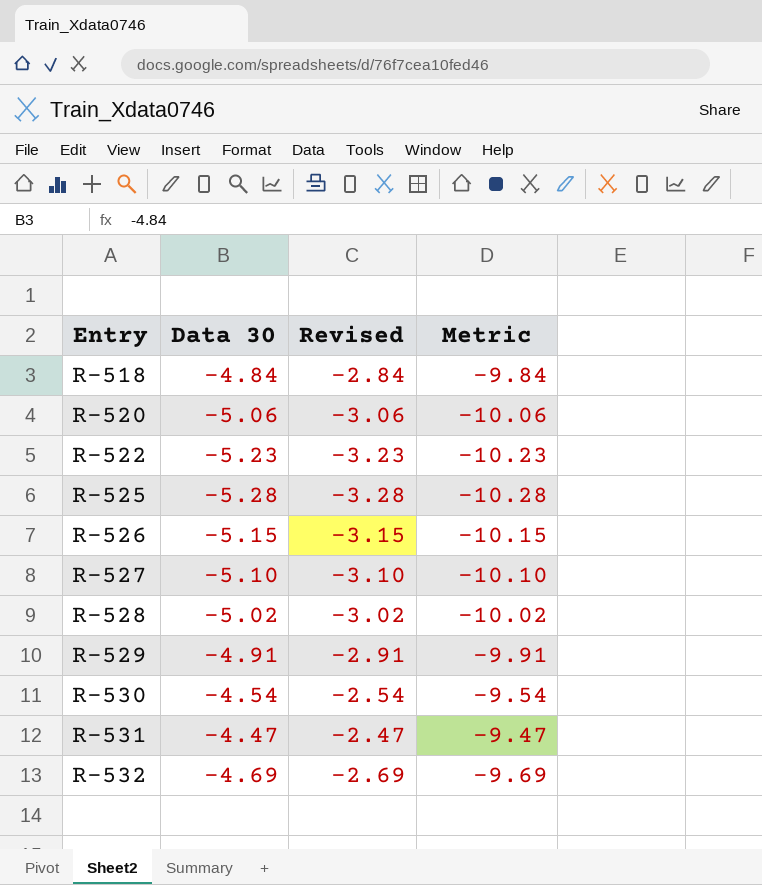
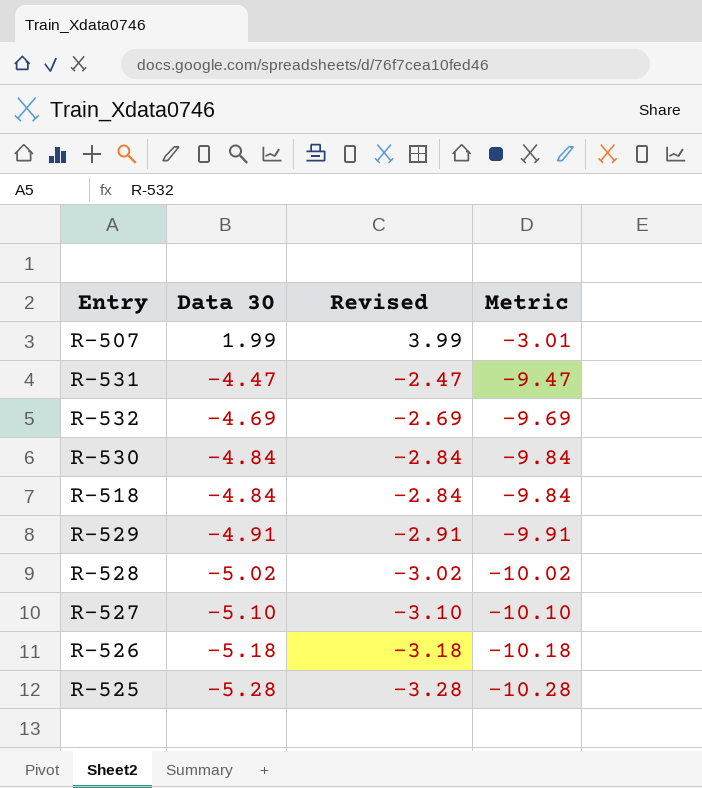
row order: Entry ascending -> Data 30 descending
row R-520: -5.06 | -3.06 | -10.06 -> none
row R-522: -5.23 | -3.23 | -10.23 -> none
row R-507: none -> 1.99 | 3.99 | -3.01
R-530 | Data 30: -4.54 -> -4.84
R-530 | Revised: -2.54 -> -2.84
R-530 | Metric: -9.54 -> -9.84
R-526 | Data 30: -5.15 -> -5.18
R-526 | Revised: -3.15 -> -3.18
R-526 | Metric: -10.15 -> -10.18

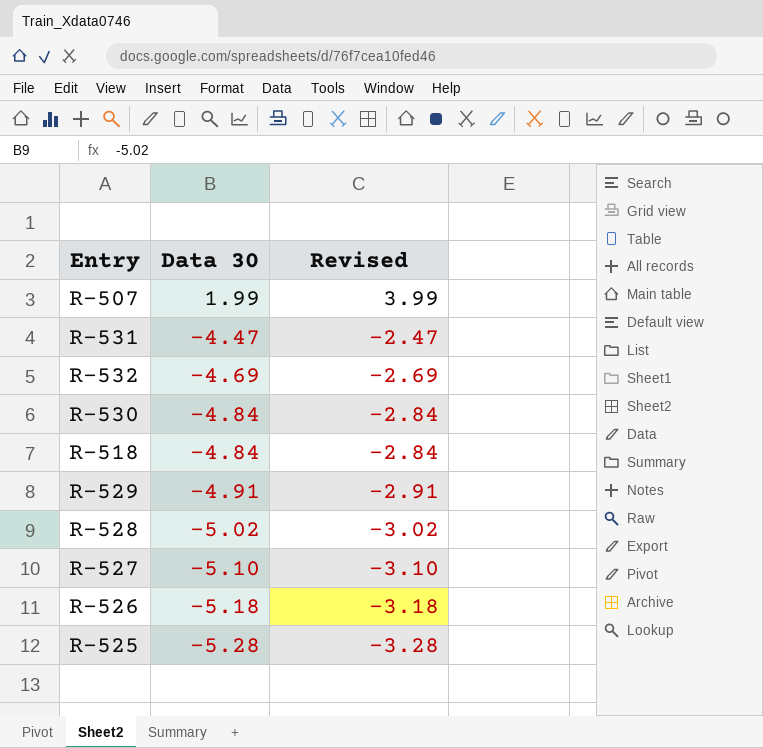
column Metric | formula: [Data 30] - 5 -> none

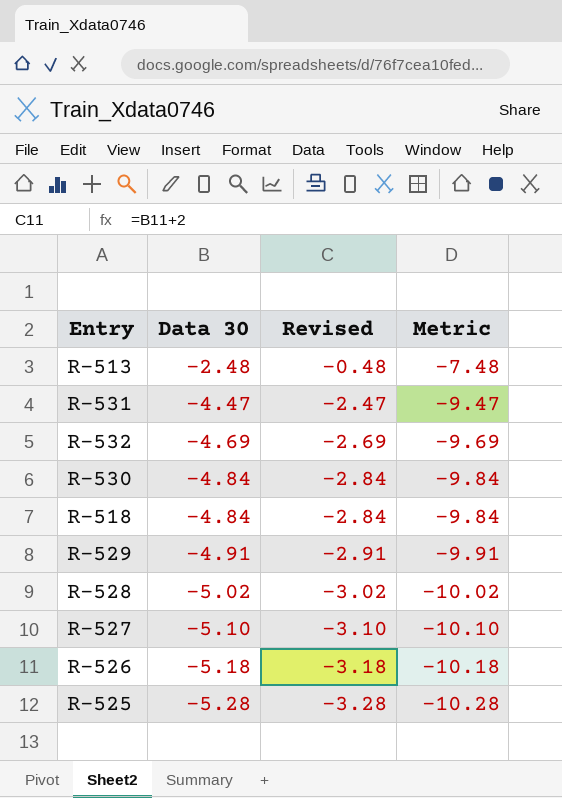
column Metric | formula: none -> [Data 30] - 5
row R-507: 1.99 | 3.99 -> none
row R-513: none -> -2.48 | -0.48 | -7.48

